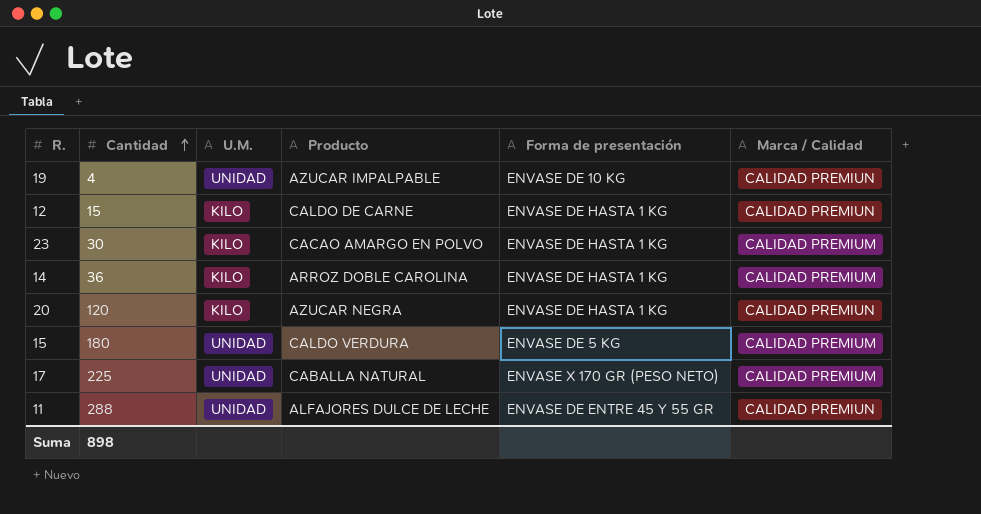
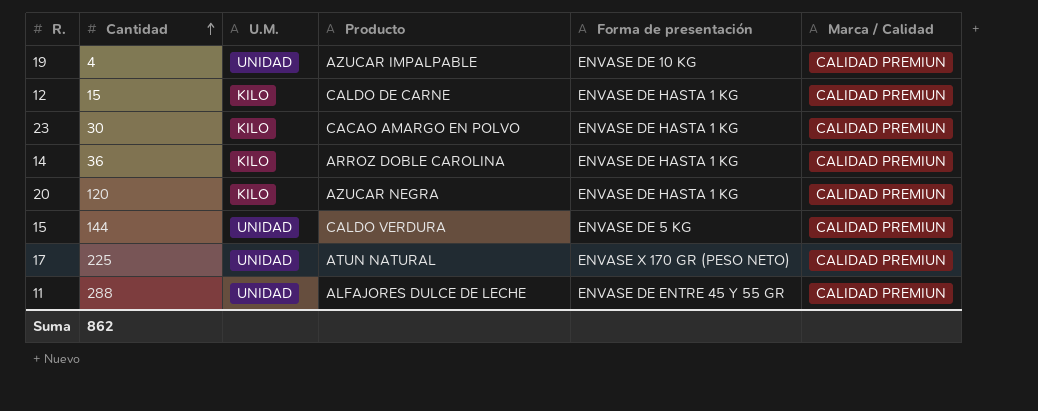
23 | Marca / Calidad: CALIDAD PREMIUM -> CALIDAD PREMIUN
14 | Marca / Calidad: CALIDAD PREMIUM -> CALIDAD PREMIUN
15 | Cantidad: 180 -> 144
15 | Marca / Calidad: CALIDAD PREMIUM -> CALIDAD PREMIUN
17 | Producto: CABALLA NATURAL -> ATUN NATURAL
17 | Marca / Calidad: CALIDAD PREMIUM -> CALIDAD PREMIUN
Suma | Cantidad: 898 -> 862

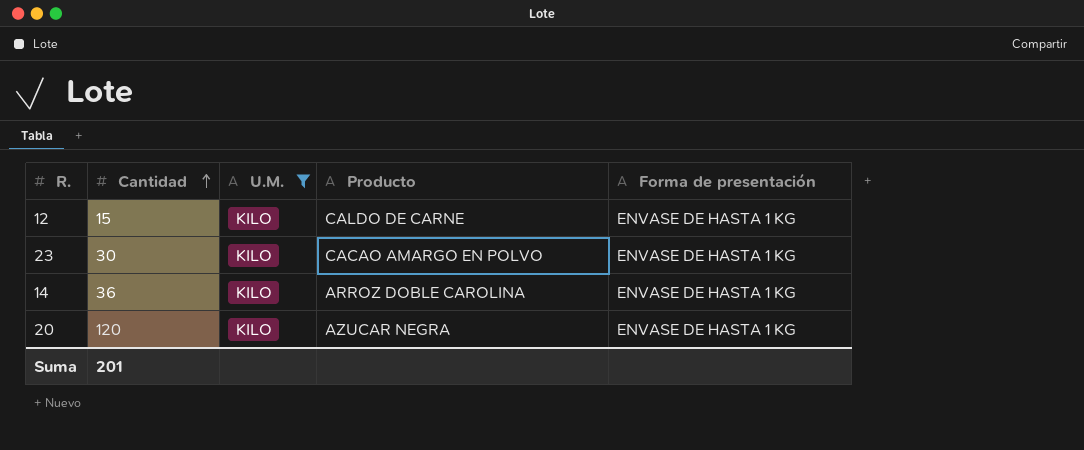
filter: none -> U.M. = KILO
column Marca / Calidad | position: 6 -> none
Suma | Cantidad: 862 -> 201

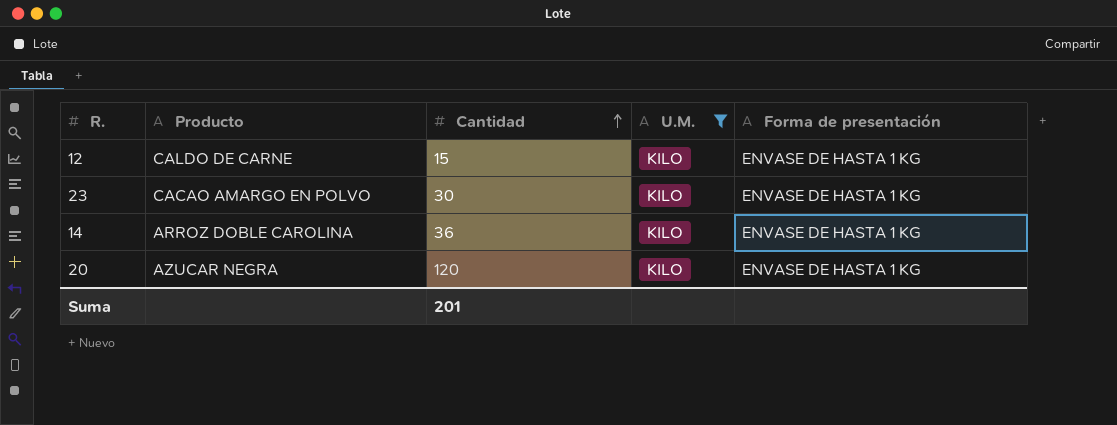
column Producto | position: 4 -> 2

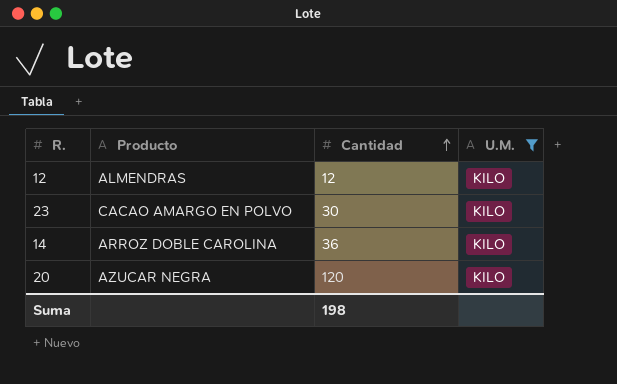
column Forma de presentación | position: 5 -> none
12 | Producto: CALDO DE CARNE -> ALMENDRAS
12 | Cantidad: 15 -> 12
Suma | Cantidad: 201 -> 198

